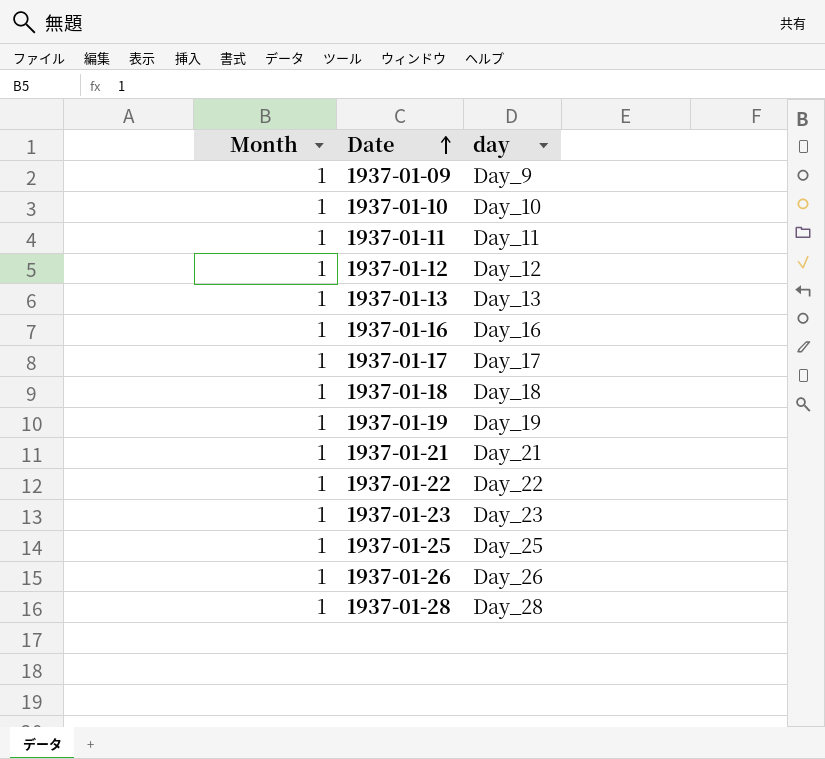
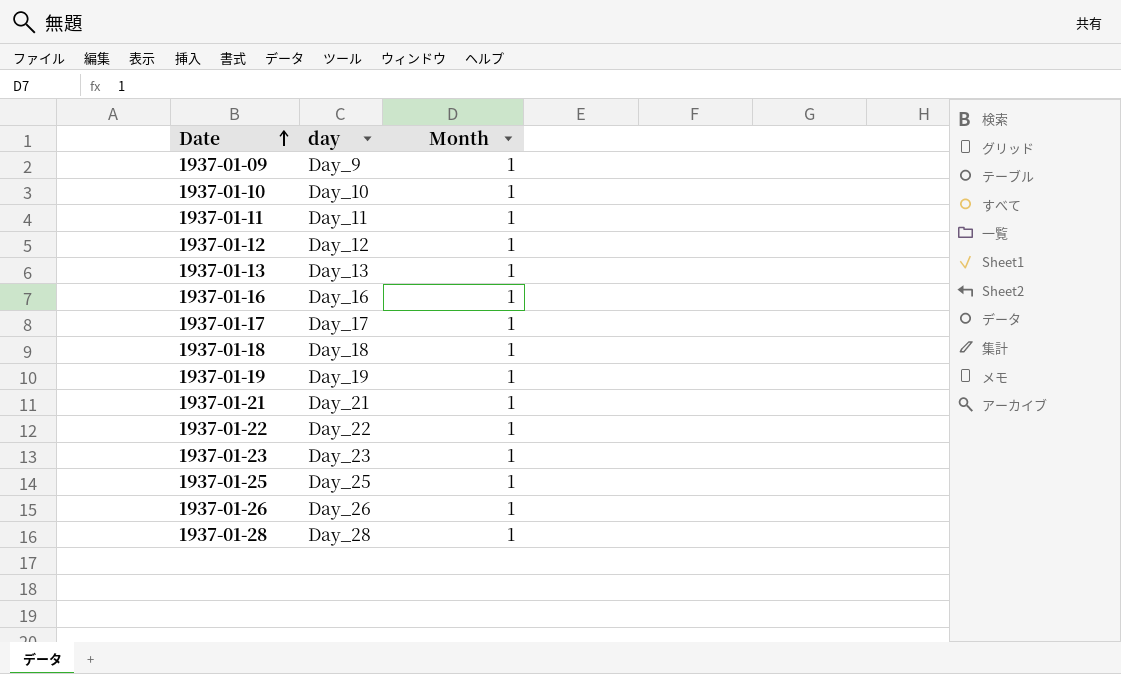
column Month | position: 1 -> 3

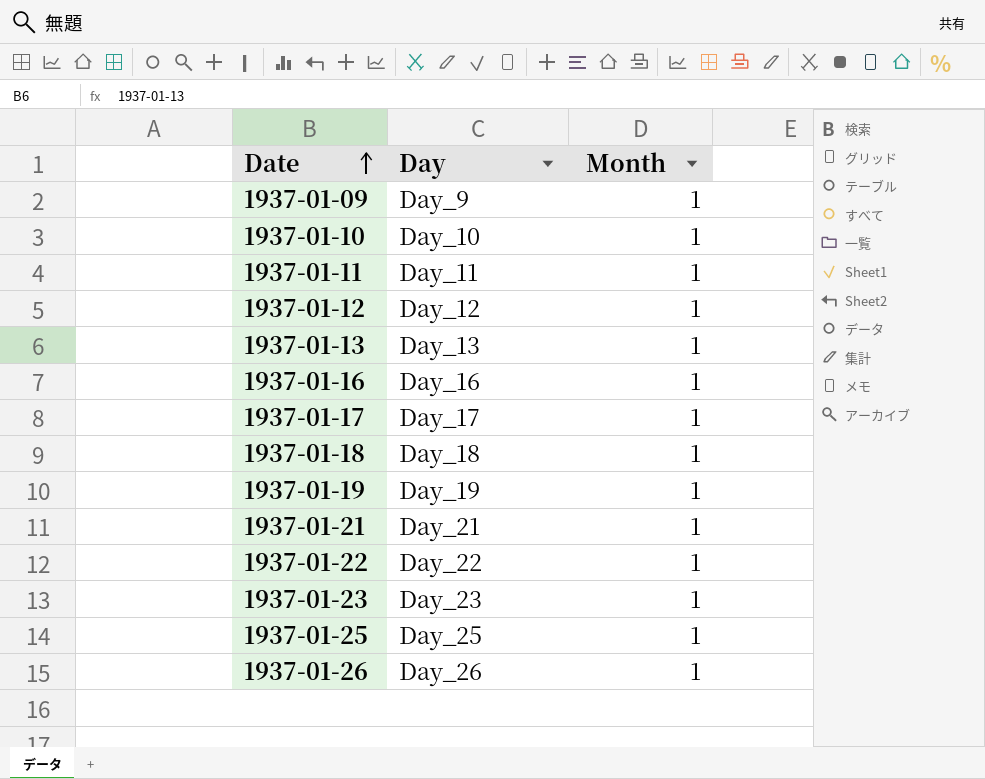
column name: day -> Day
row 1937-01-28: Day_28 | 1 -> none

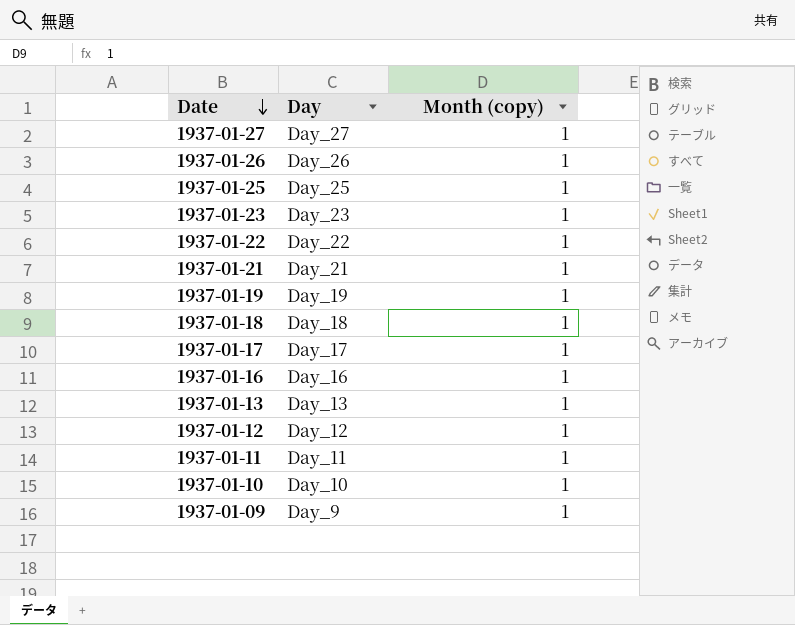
row order: Date ascending -> Date descending
column name: Month -> Month (copy)
row 1937-01-27: none -> Day_27 | 1

